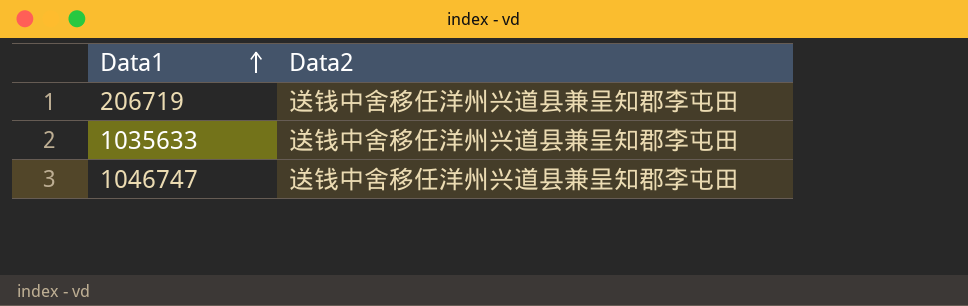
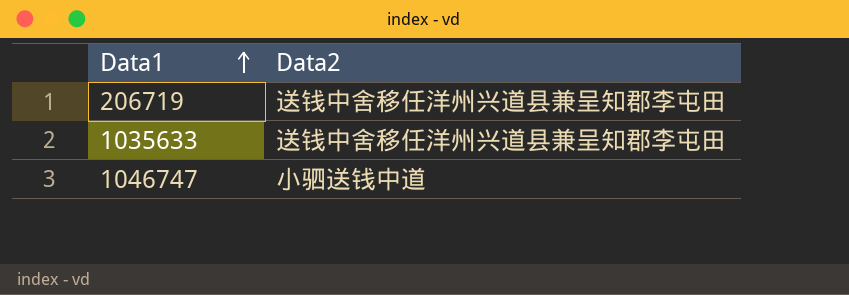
1046747 | Data2: 送钱中舍移任洋州兴道县兼呈知郡李屯田 -> 小驷送钱中道

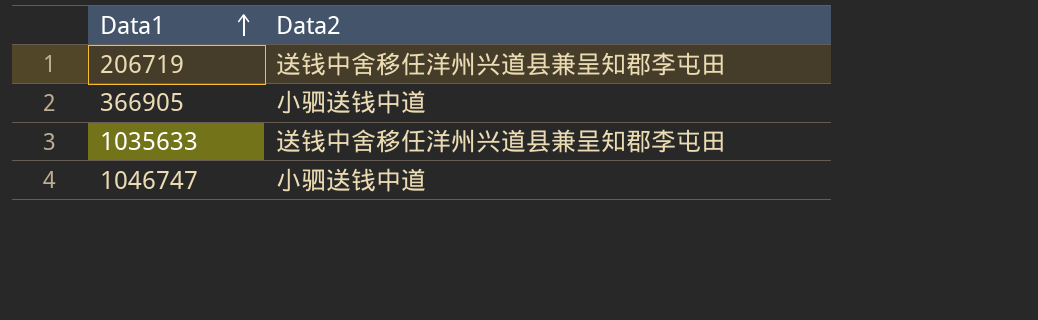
row 366905: none -> 小驷送钱中道

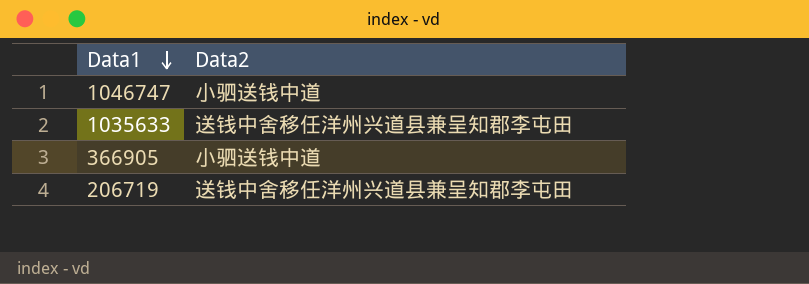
row order: Data1 ascending -> Data1 descending

